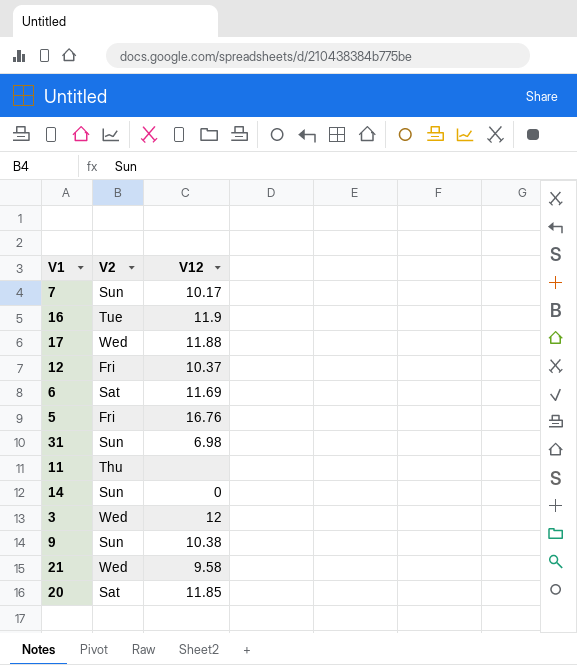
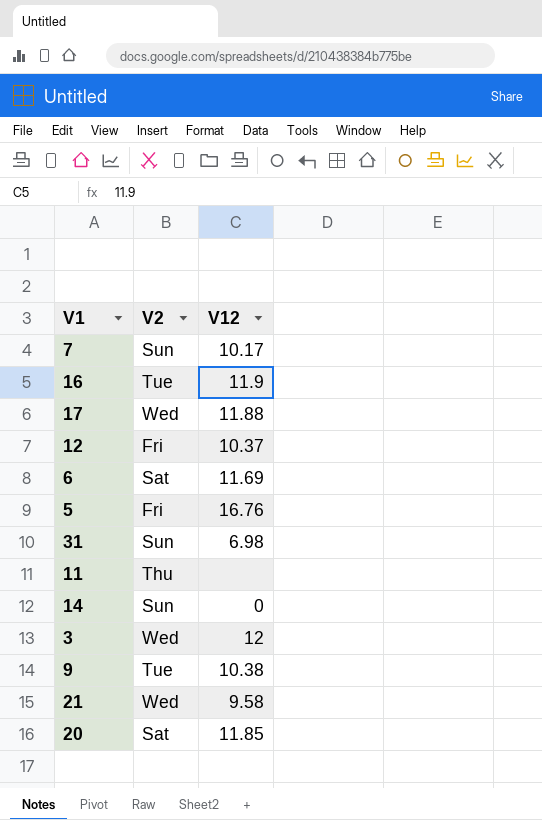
9 | V2: Sun -> Tue

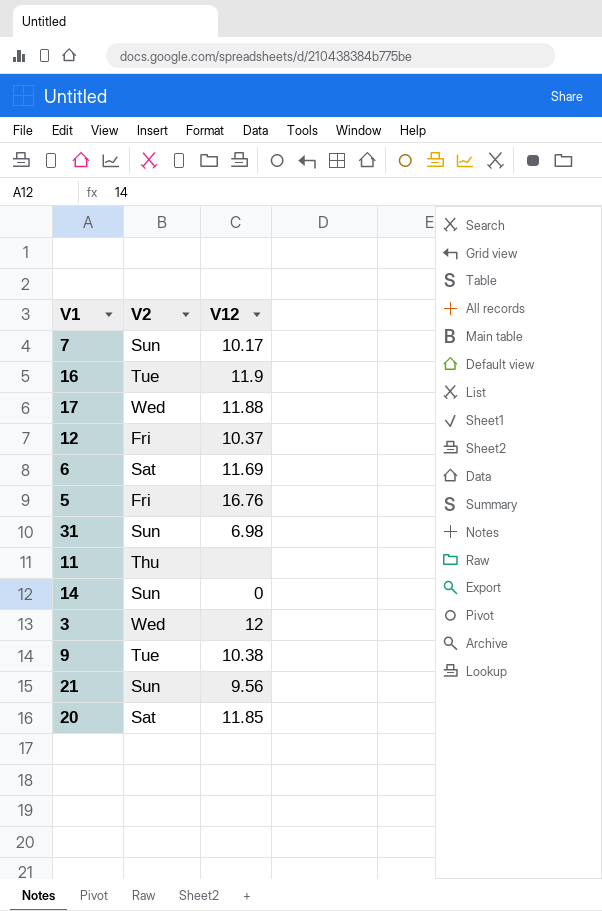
21 | V2: Wed -> Sun
21 | V12: 9.58 -> 9.56

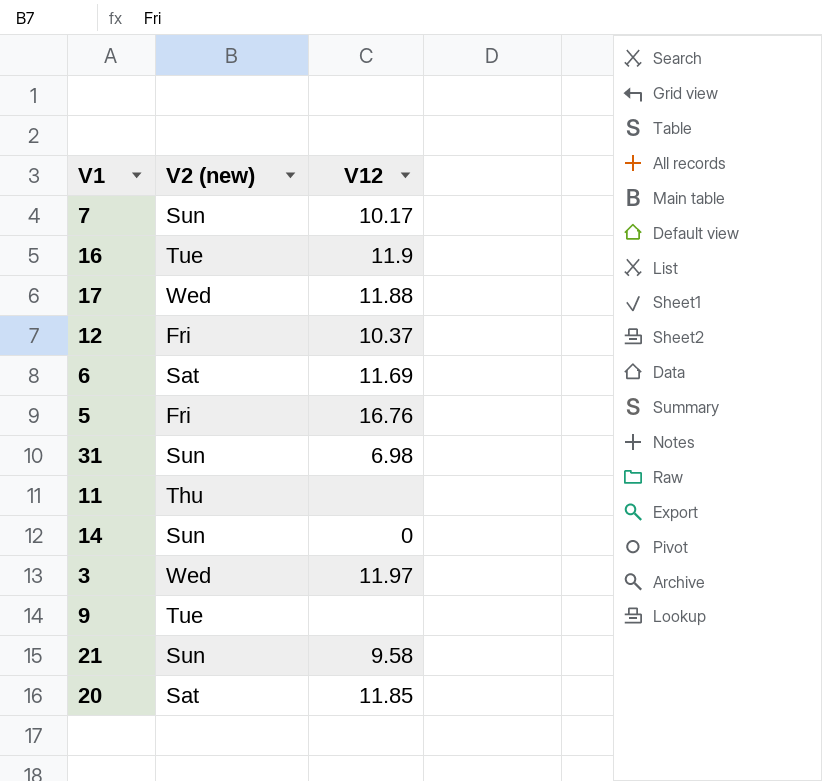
column name: V2 -> V2 (new)
3 | V12: 12 -> 11.97
9 | V12: 10.38 -> none
21 | V12: 9.56 -> 9.58

